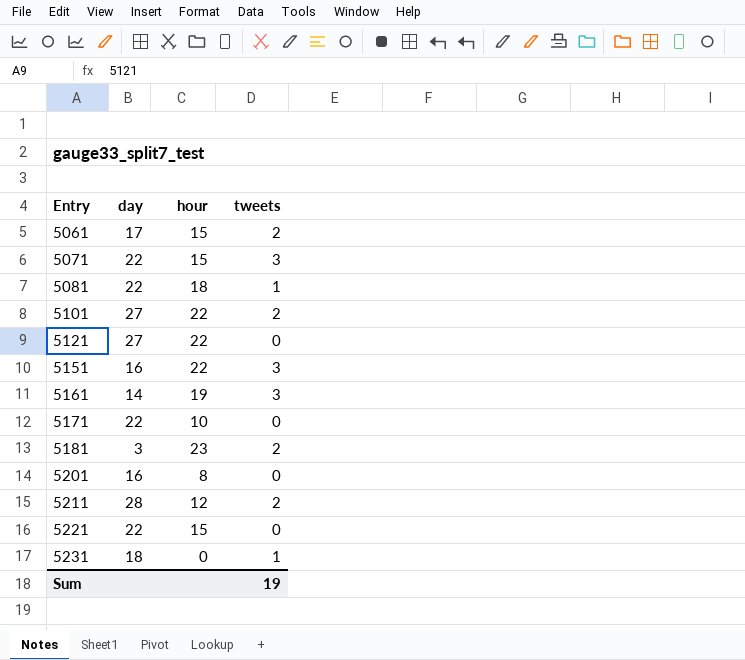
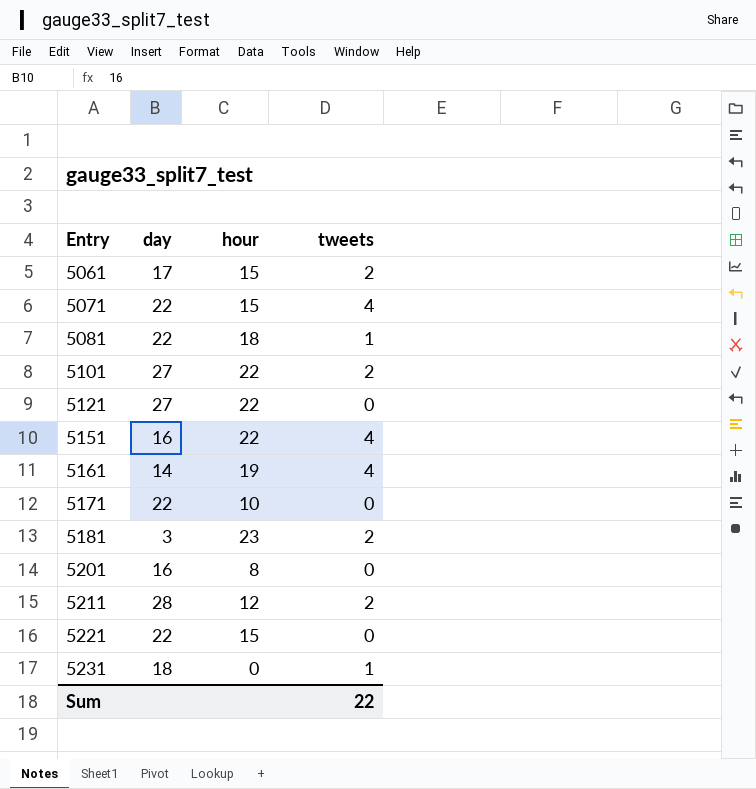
5071 | tweets: 3 -> 4
5151 | tweets: 3 -> 4
5161 | tweets: 3 -> 4
Sum | tweets: 19 -> 22

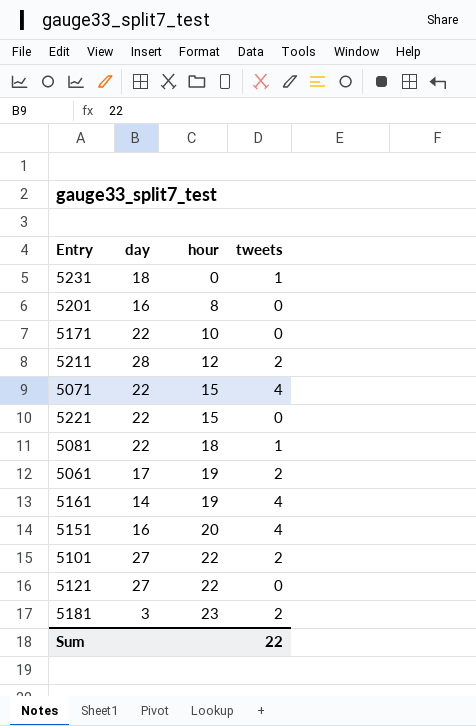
row order: Entry ascending -> hour ascending
5061 | hour: 15 -> 19
5151 | hour: 22 -> 20

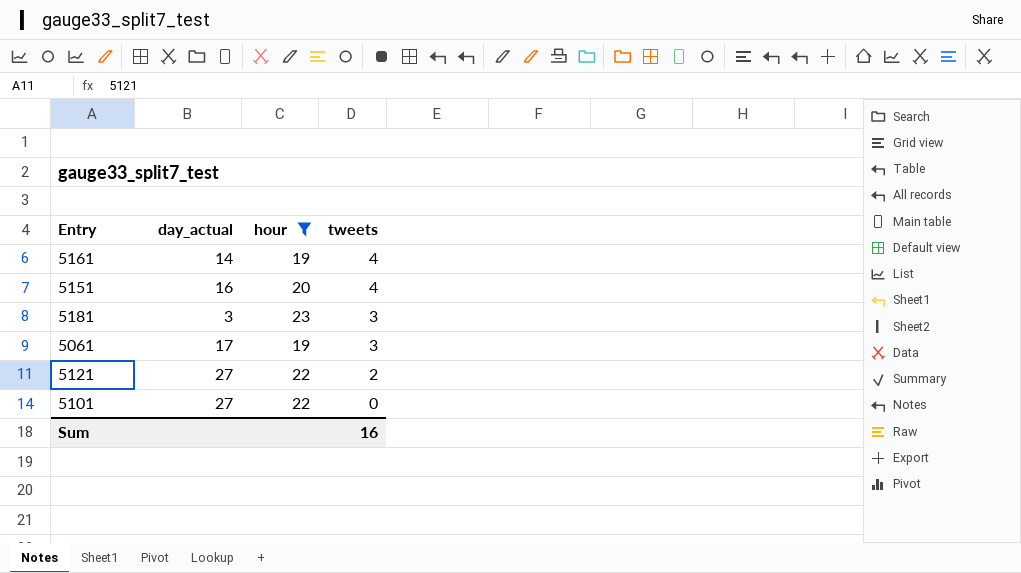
filter: none -> hour >= 19
row order: hour ascending -> tweets descending
column name: day -> day_actual
5181 | tweets: 2 -> 3
5061 | tweets: 2 -> 3
5121 | tweets: 0 -> 2
5101 | tweets: 2 -> 0
Sum | tweets: 22 -> 16

